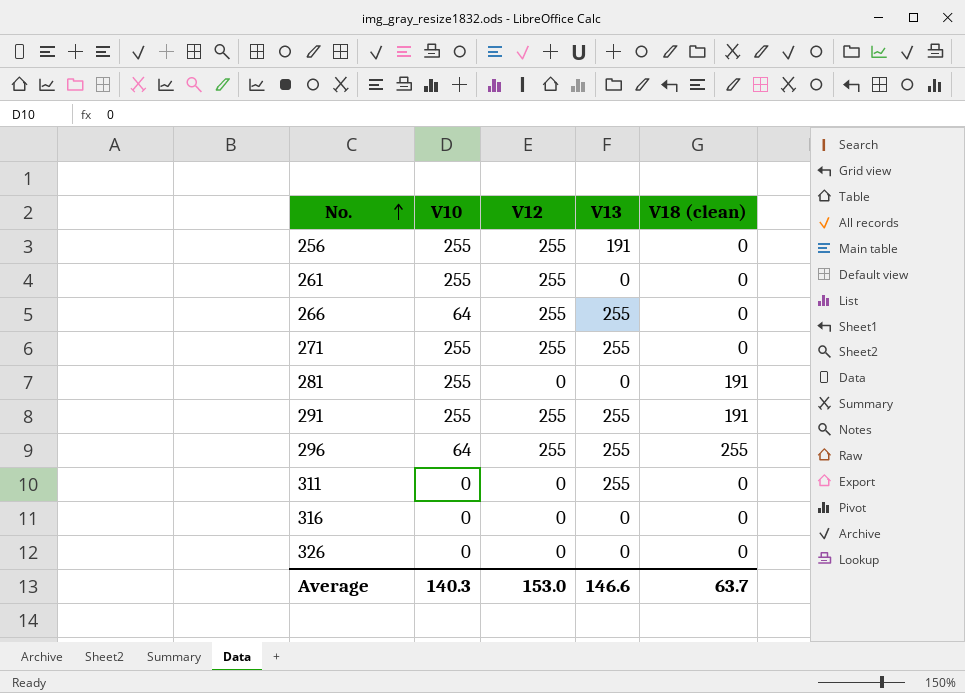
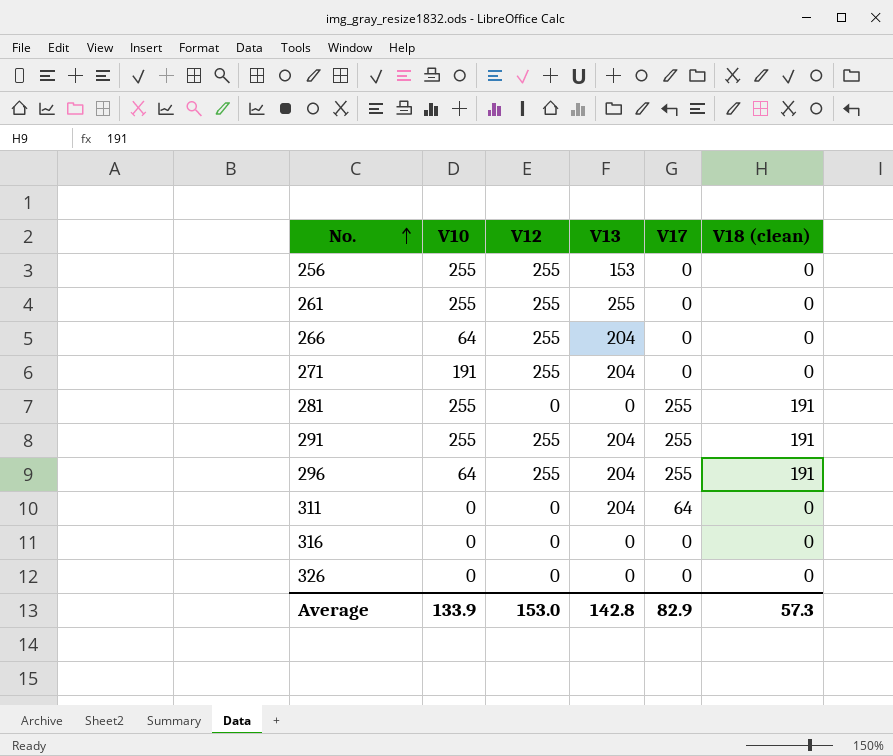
column V17 | position: none -> 5
256 | V13: 191 -> 153
261 | V13: 0 -> 255
266 | V13: 255 -> 204
271 | V10: 255 -> 191
271 | V13: 255 -> 204
291 | V13: 255 -> 204
296 | V13: 255 -> 204
296 | V18 (clean): 255 -> 191
311 | V13: 255 -> 204
Average | V10: 140.3 -> 133.9
Average | V13: 146.6 -> 142.8
Average | V18 (clean): 63.7 -> 57.3

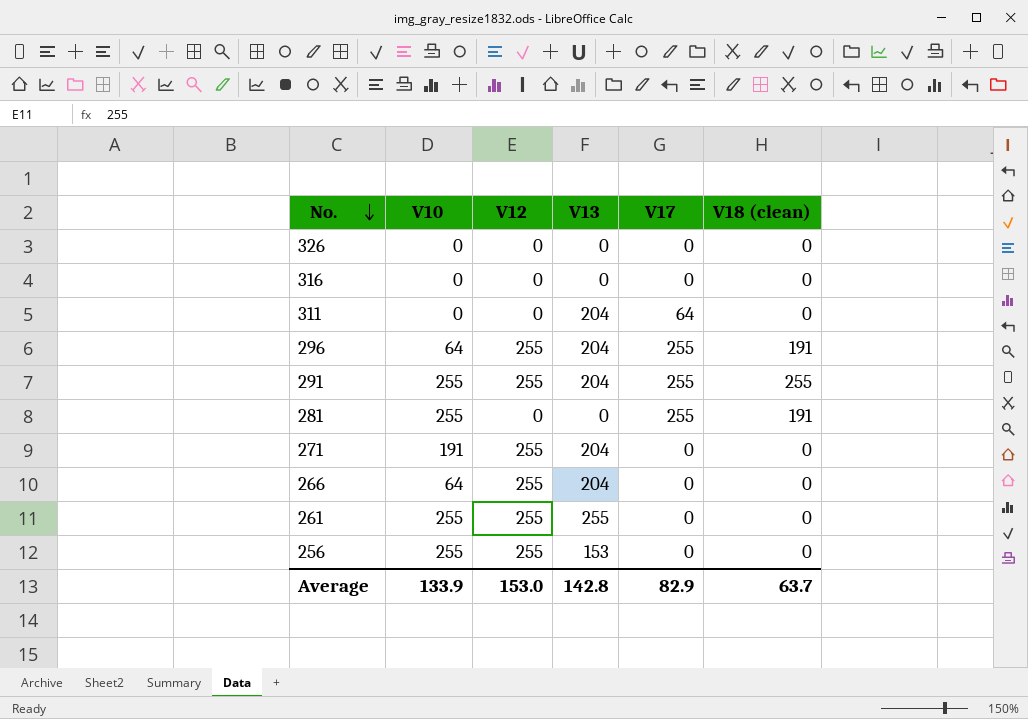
row order: No. ascending -> No. descending
291 | V18 (clean): 191 -> 255
Average | V18 (clean): 57.3 -> 63.7

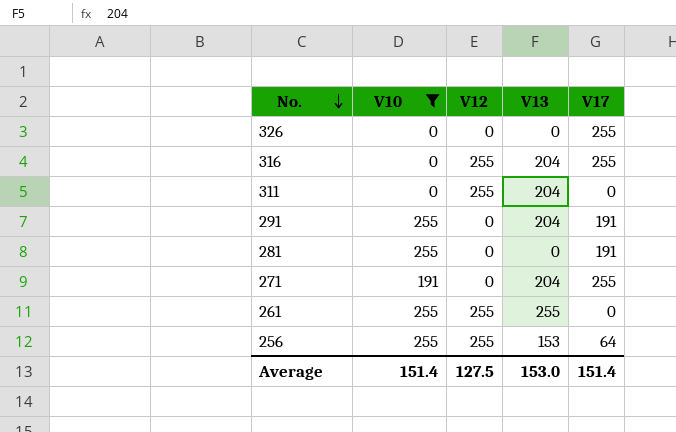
filter: none -> V10 != 64
column V18 (clean) | position: 6 -> none
326 | V17: 0 -> 255
316 | V12: 0 -> 255
316 | V13: 0 -> 204
316 | V17: 0 -> 255
311 | V12: 0 -> 255
311 | V17: 64 -> 0
291 | V12: 255 -> 0
291 | V17: 255 -> 191
281 | V17: 255 -> 191
271 | V12: 255 -> 0
271 | V17: 0 -> 255
256 | V17: 0 -> 64
Average | V10: 133.9 -> 151.4
Average | V12: 153.0 -> 127.5
Average | V13: 142.8 -> 153.0
Average | V17: 82.9 -> 151.4

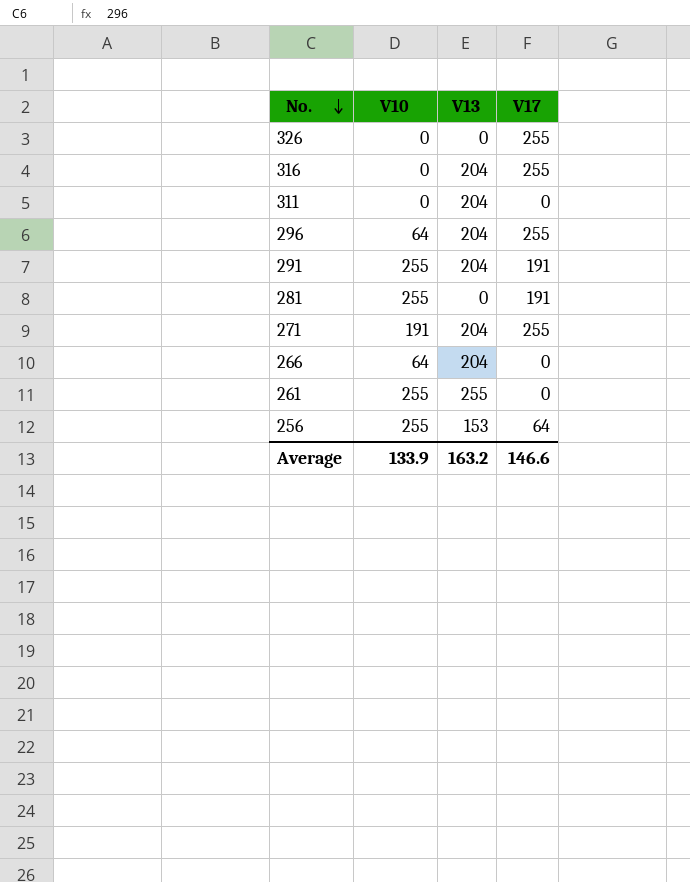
filter: V10 != 64 -> none
column V12 | position: 3 -> none
Average | V10: 151.4 -> 133.9
Average | V13: 153.0 -> 163.2
Average | V17: 151.4 -> 146.6

